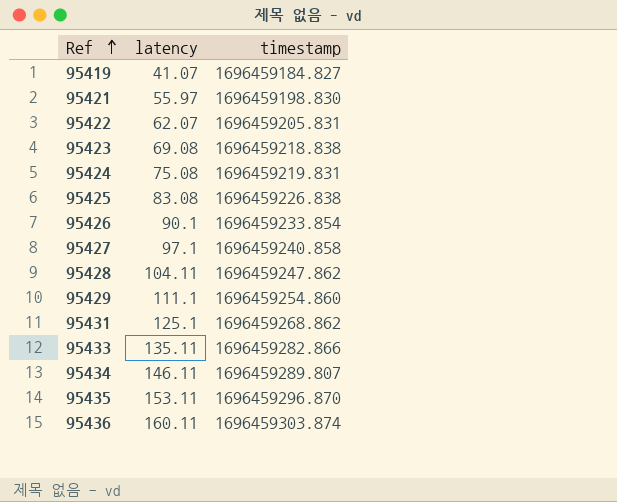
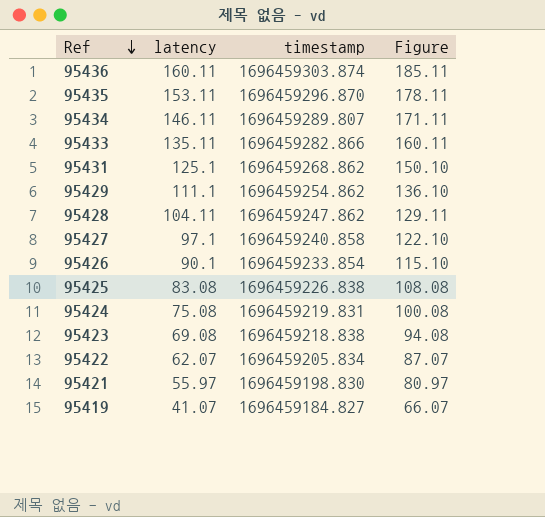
row order: Ref ascending -> Ref descending
column Figure | formula: none -> [latency] + 25
95429 | timestamp: 1696459254.860 -> 1696459254.862
95422 | timestamp: 1696459205.831 -> 1696459205.834

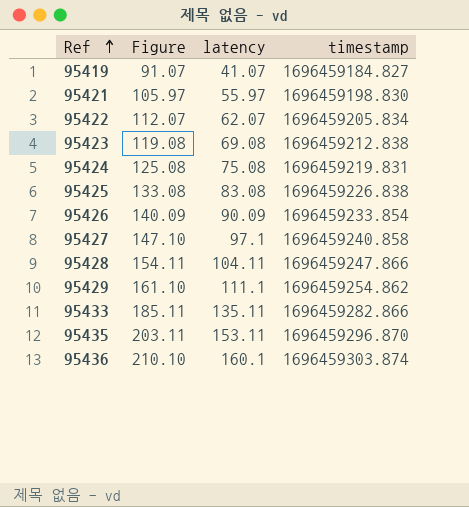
row order: Ref descending -> Ref ascending
column Figure | formula: [latency] + 25 -> [latency] + 50
column Figure | position: 4 -> 2
row 95434: 146.11 | 1696459289.807 | 171.11 -> none
row 95431: 125.1 | 1696459268.862 | 150.10 -> none
95423 | timestamp: 1696459218.838 -> 1696459212.838
95426 | latency: 90.1 -> 90.09
95428 | timestamp: 1696459247.862 -> 1696459247.866
95436 | latency: 160.11 -> 160.1

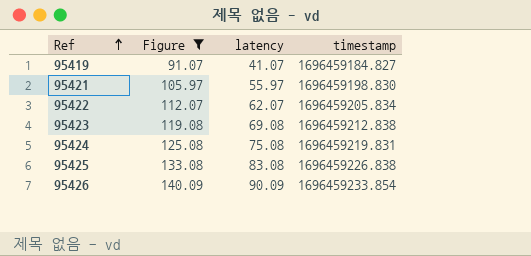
filter: none -> Figure <= 140.09

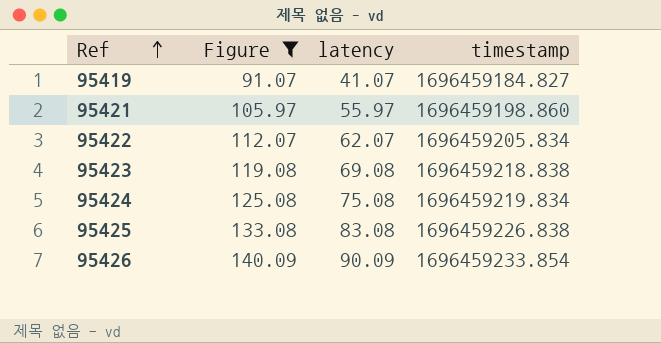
95421 | timestamp: 1696459198.830 -> 1696459198.860
95423 | timestamp: 1696459212.838 -> 1696459218.838
95424 | timestamp: 1696459219.831 -> 1696459219.834

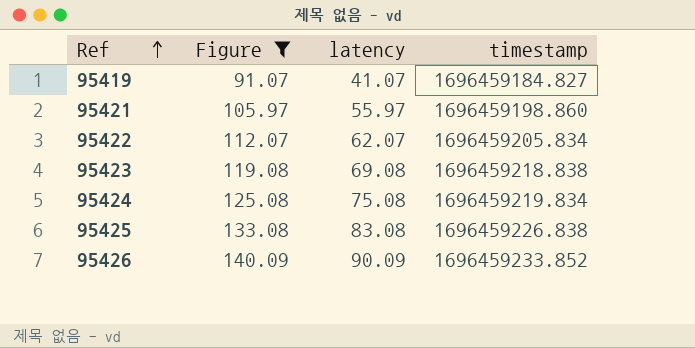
95426 | timestamp: 1696459233.854 -> 1696459233.852

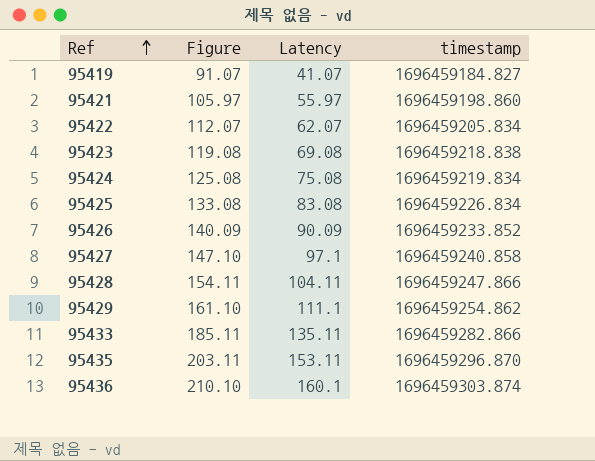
filter: Figure <= 140.09 -> none
column name: latency -> Latency
95425 | timestamp: 1696459226.838 -> 1696459226.834

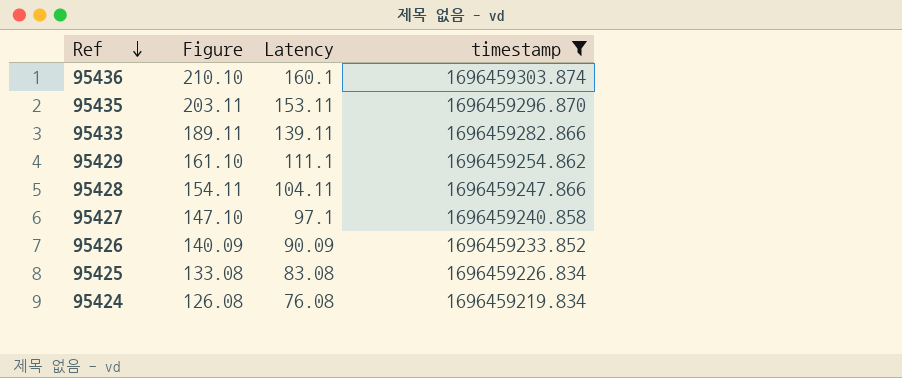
filter: none -> timestamp >= 1696459219.834
row order: Ref ascending -> Ref descending
95433 | Figure: 185.11 -> 189.11
95433 | Latency: 135.11 -> 139.11
95424 | Figure: 125.08 -> 126.08
95424 | Latency: 75.08 -> 76.08

